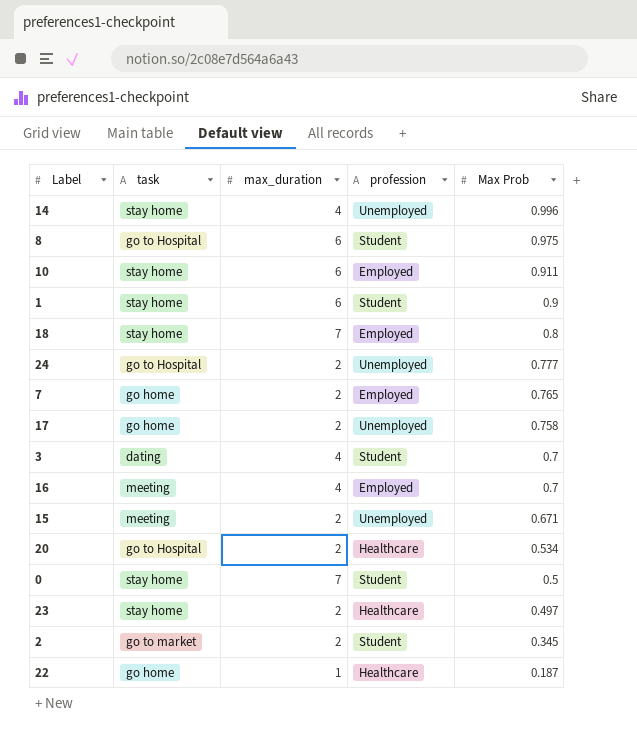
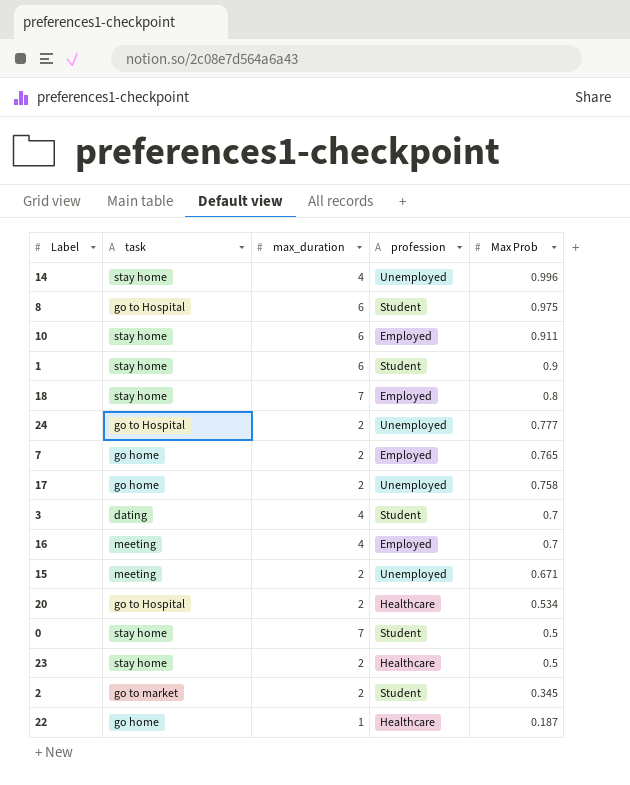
23 | Max Prob: 0.497 -> 0.5

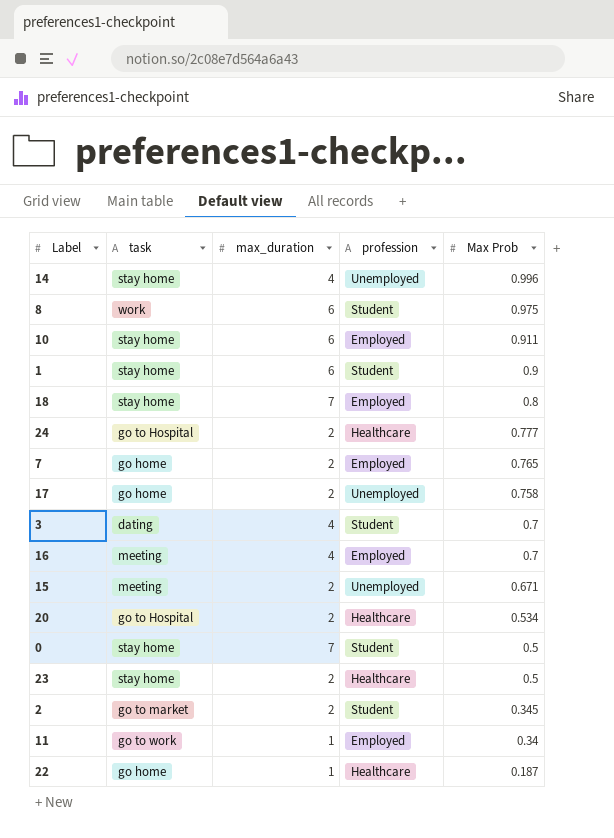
8 | task: go to Hospital -> work
24 | profession: Unemployed -> Healthcare
row 11: none -> go to work | 1 | Employed | 0.34

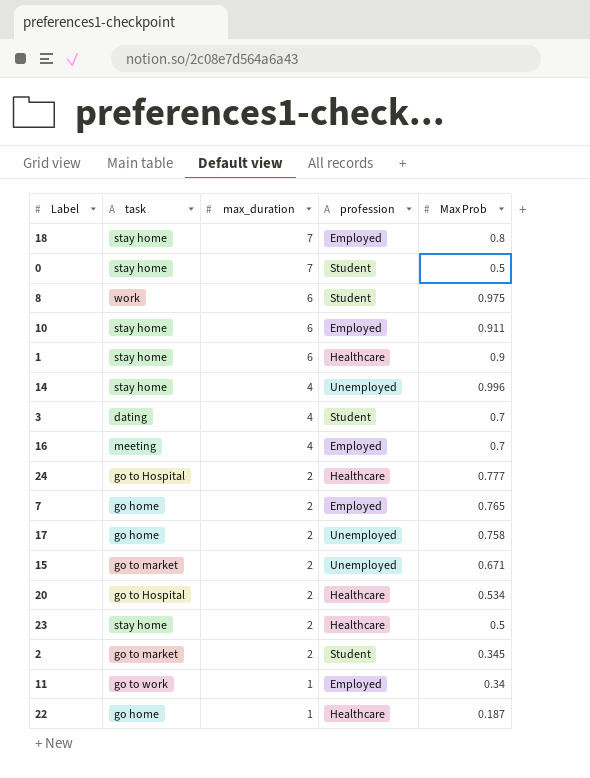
row order: Max Prob descending -> max_duration descending
1 | profession: Student -> Healthcare
15 | task: meeting -> go to market

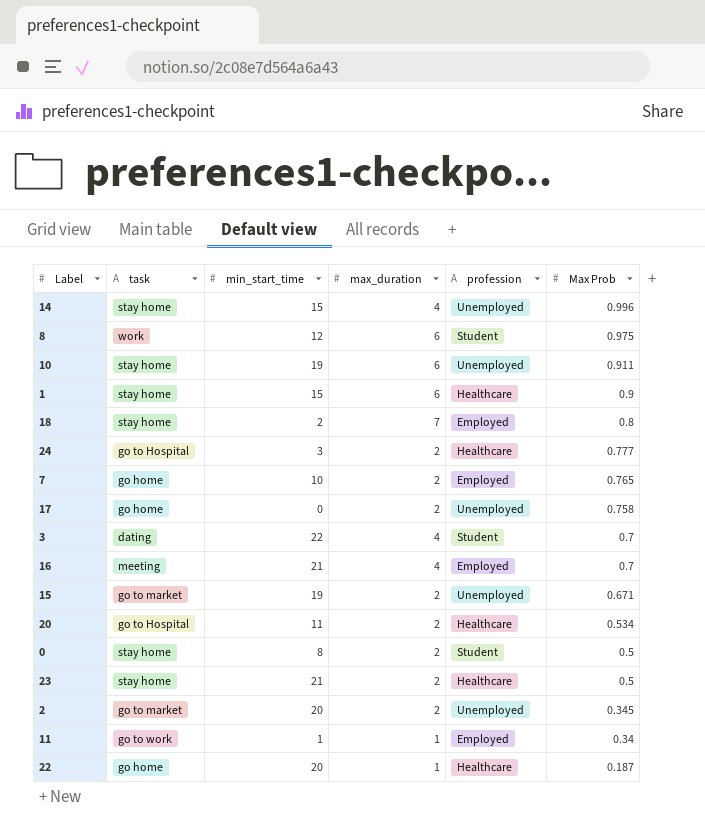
row order: max_duration descending -> Max Prob descending
column min_start_time | position: none -> 3
10 | profession: Employed -> Unemployed
0 | max_duration: 7 -> 2
2 | profession: Student -> Unemployed

